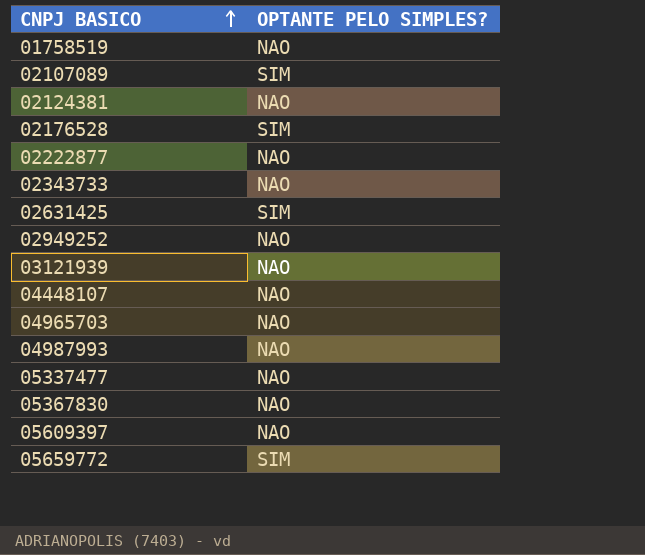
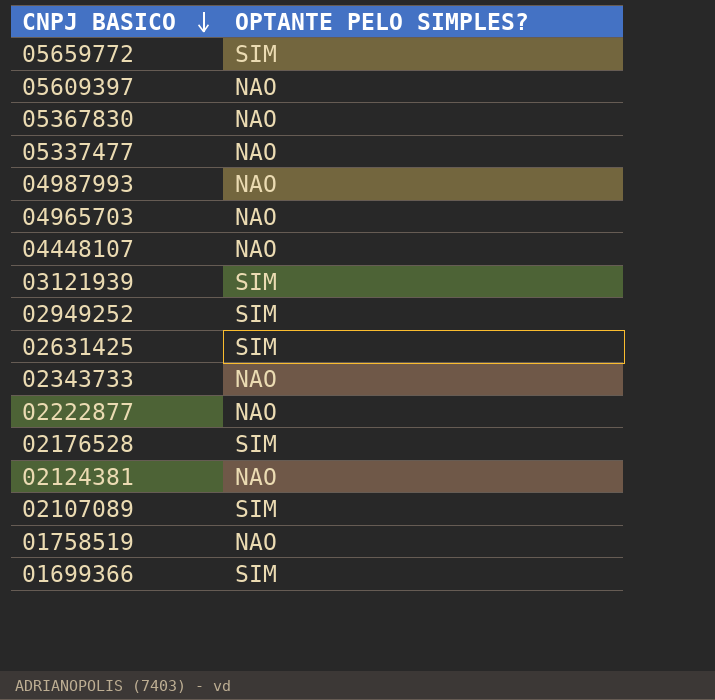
row order: CNPJ BASICO ascending -> CNPJ BASICO descending
03121939 | OPTANTE PELO SIMPLES?: NAO -> SIM
02949252 | OPTANTE PELO SIMPLES?: NAO -> SIM
row 01699366: none -> SIM

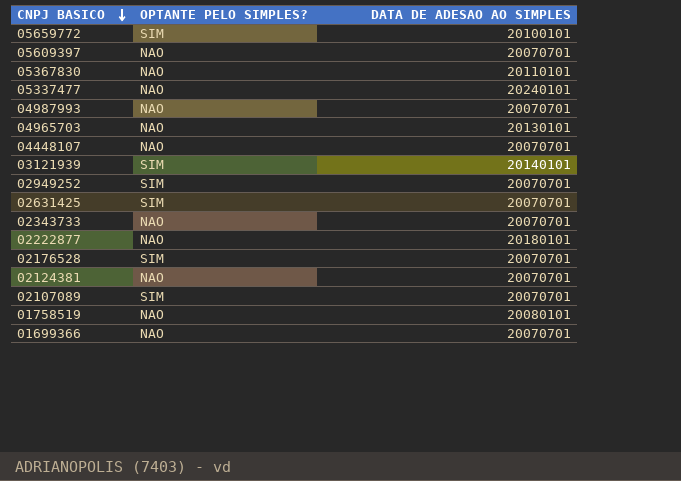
column DATA DE ADESAO AO SIMPLES | position: none -> 3
01699366 | OPTANTE PELO SIMPLES?: SIM -> NAO

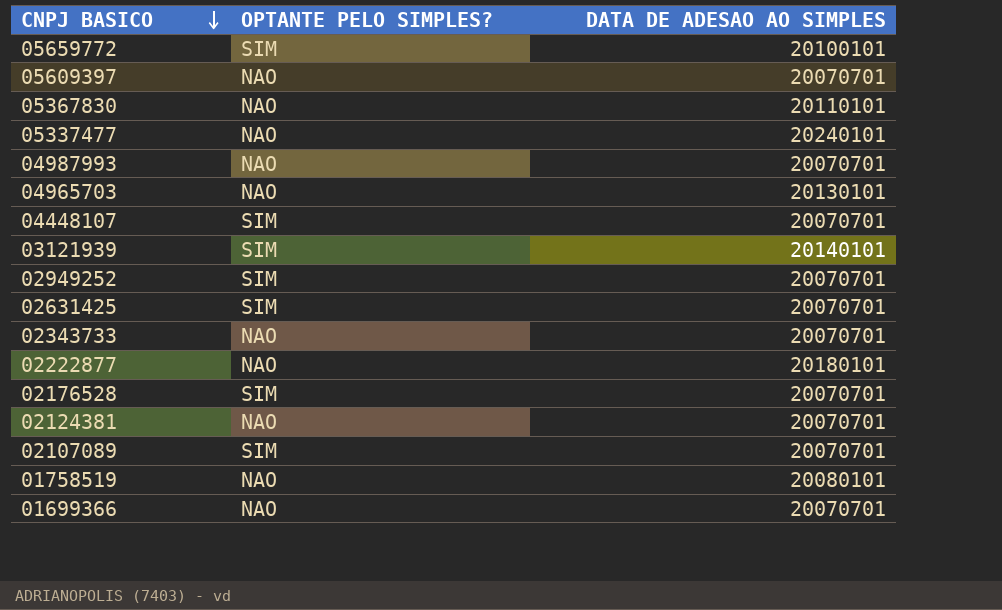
04448107 | OPTANTE PELO SIMPLES?: NAO -> SIM

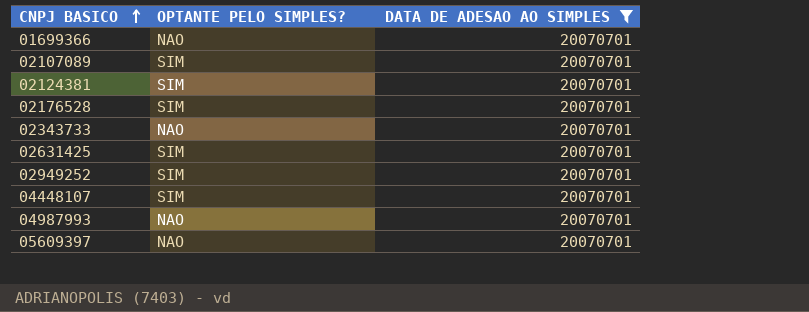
filter: none -> DATA DE ADESAO AO SIMPLES = 20070701
row order: CNPJ BASICO descending -> CNPJ BASICO ascending
02124381 | OPTANTE PELO SIMPLES?: NAO -> SIM

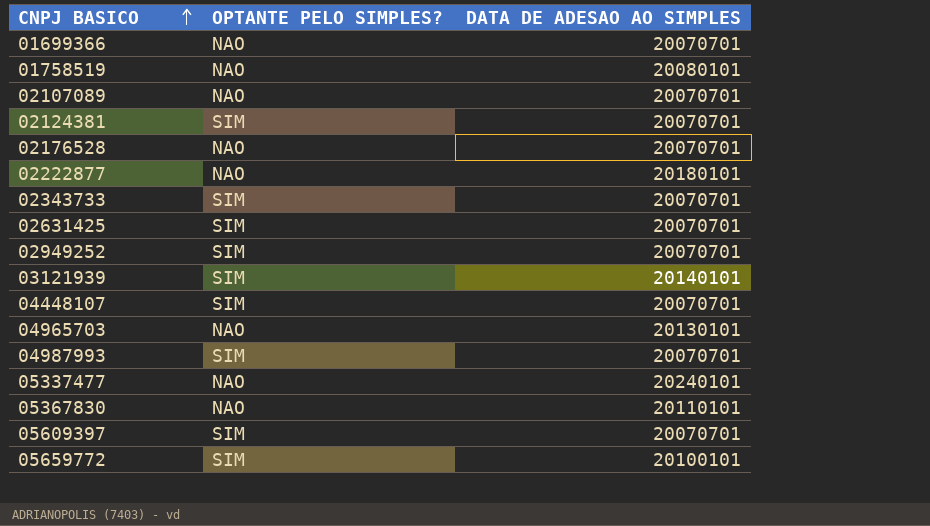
filter: DATA DE ADESAO AO SIMPLES = 20070701 -> none
02107089 | OPTANTE PELO SIMPLES?: SIM -> NAO
02176528 | OPTANTE PELO SIMPLES?: SIM -> NAO
02343733 | OPTANTE PELO SIMPLES?: NAO -> SIM
04987993 | OPTANTE PELO SIMPLES?: NAO -> SIM
05609397 | OPTANTE PELO SIMPLES?: NAO -> SIM

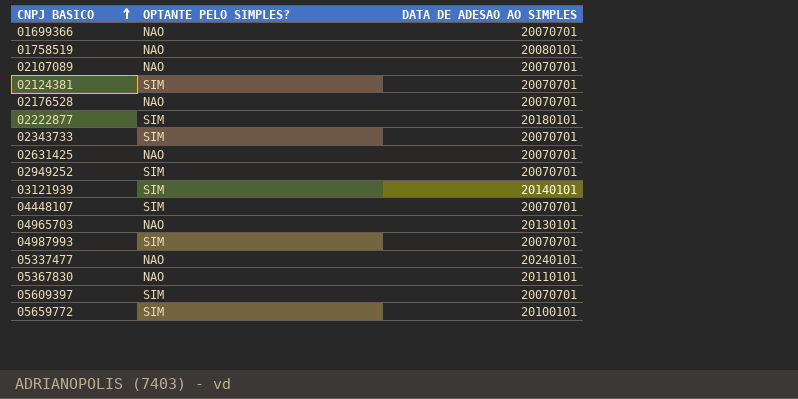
02222877 | OPTANTE PELO SIMPLES?: NAO -> SIM
02631425 | OPTANTE PELO SIMPLES?: SIM -> NAO

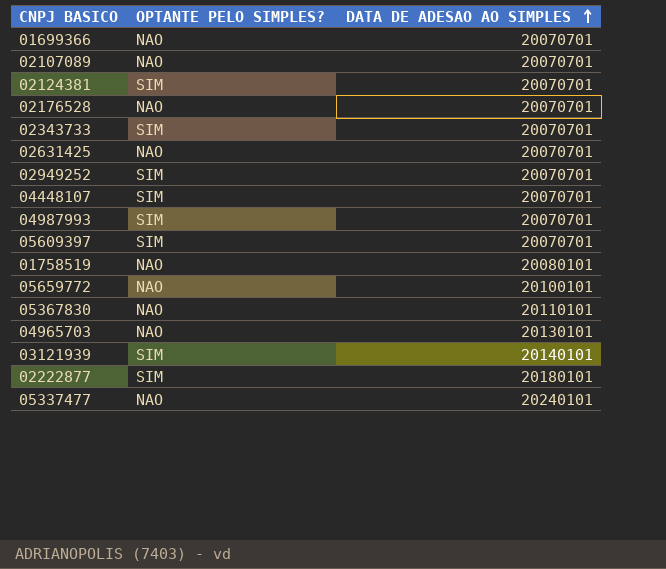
row order: CNPJ BASICO ascending -> DATA DE ADESAO AO SIMPLES ascending
05659772 | OPTANTE PELO SIMPLES?: SIM -> NAO

